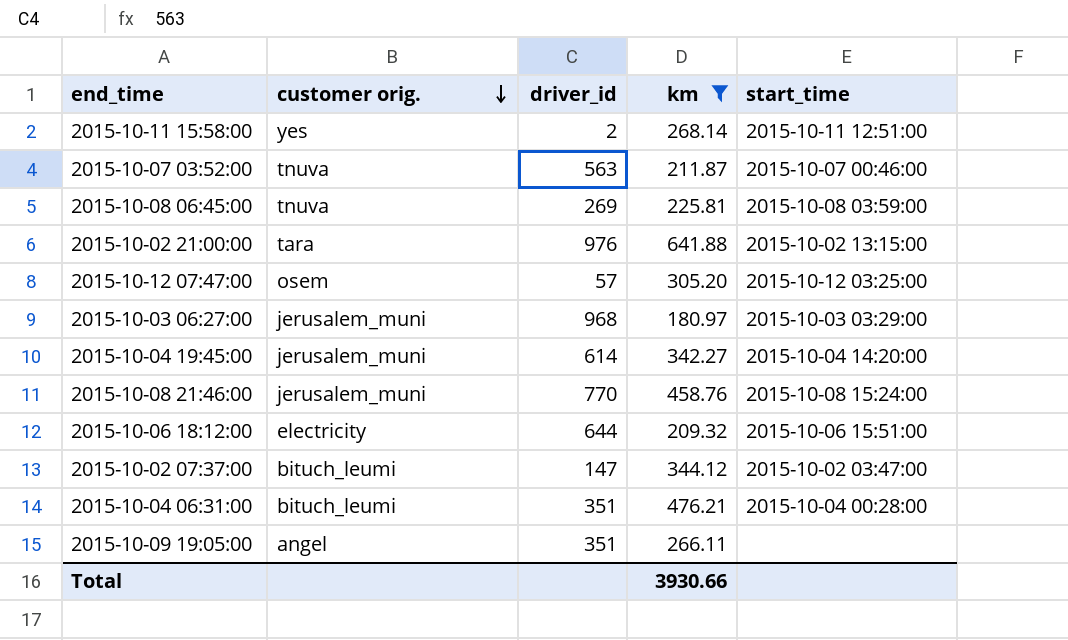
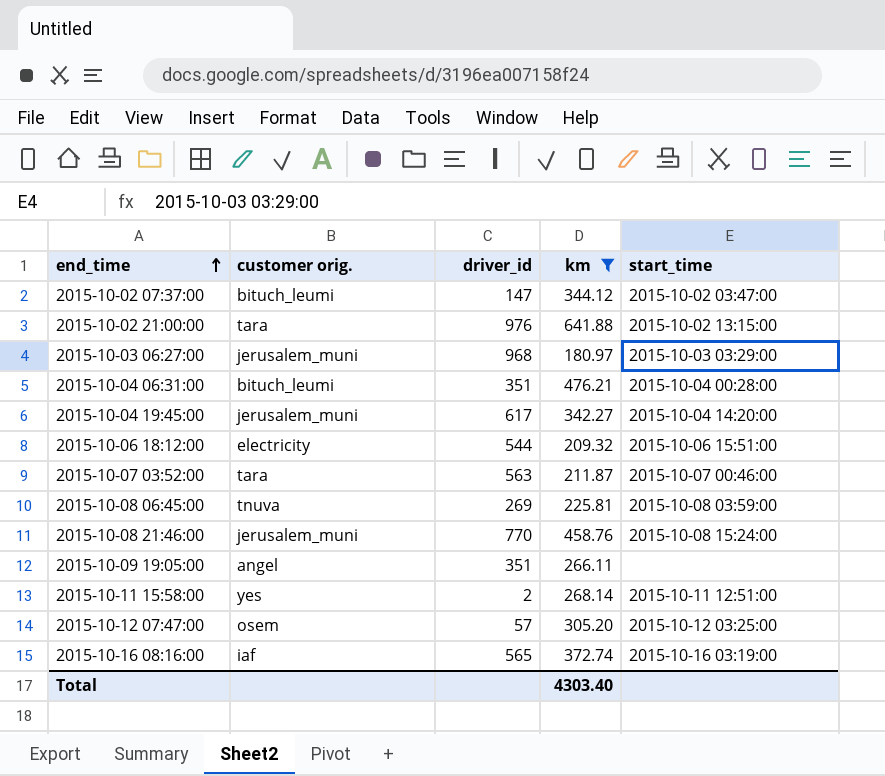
row order: customer orig. descending -> end_time ascending
2015-10-04 19:45:00 | driver_id: 614 -> 617
2015-10-06 18:12:00 | driver_id: 644 -> 544
2015-10-07 03:52:00 | customer orig.: tnuva -> tara
row 2015-10-16 08:16:00: none -> iaf | 565 | 372.74 | 2015-10-16 03:19:00
Total | km: 3930.66 -> 4303.40

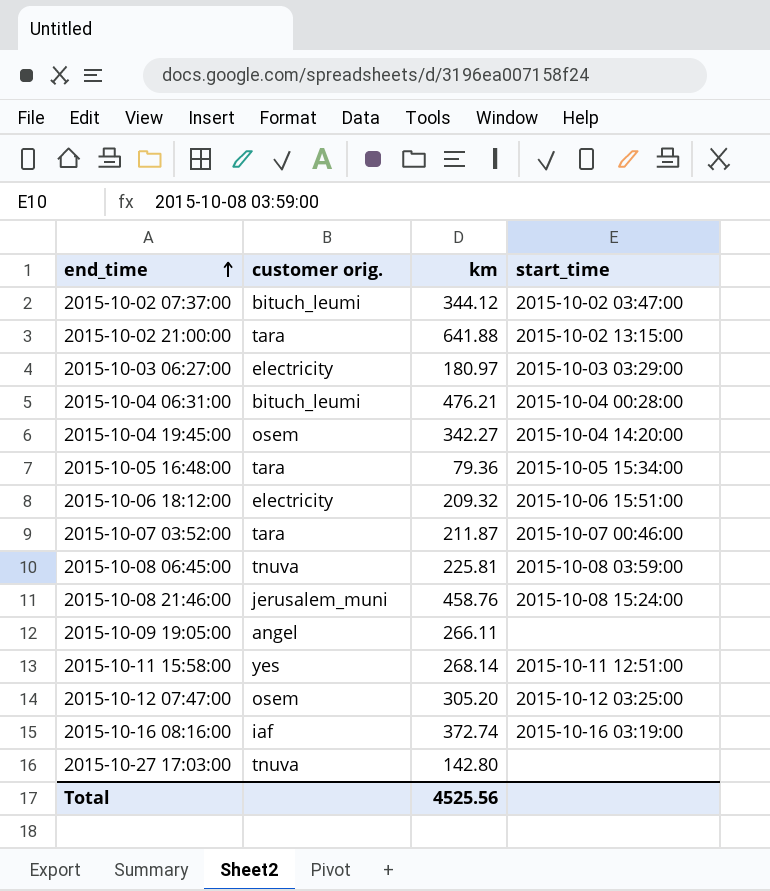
filter: km >= 180.97 -> none
column driver_id | position: 3 -> none
2015-10-03 06:27:00 | customer orig.: jerusalem_muni -> electricity
2015-10-04 19:45:00 | customer orig.: jerusalem_muni -> osem
Total | km: 4303.40 -> 4525.56

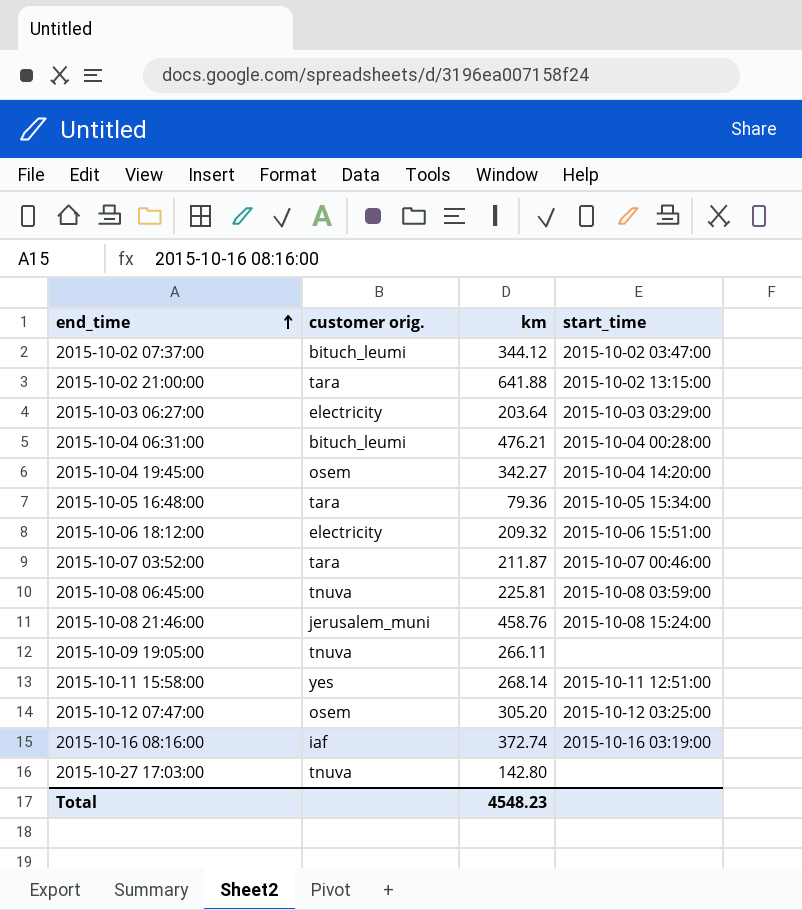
2015-10-03 06:27:00 | km: 180.97 -> 203.64
2015-10-09 19:05:00 | customer orig.: angel -> tnuva
Total | km: 4525.56 -> 4548.23

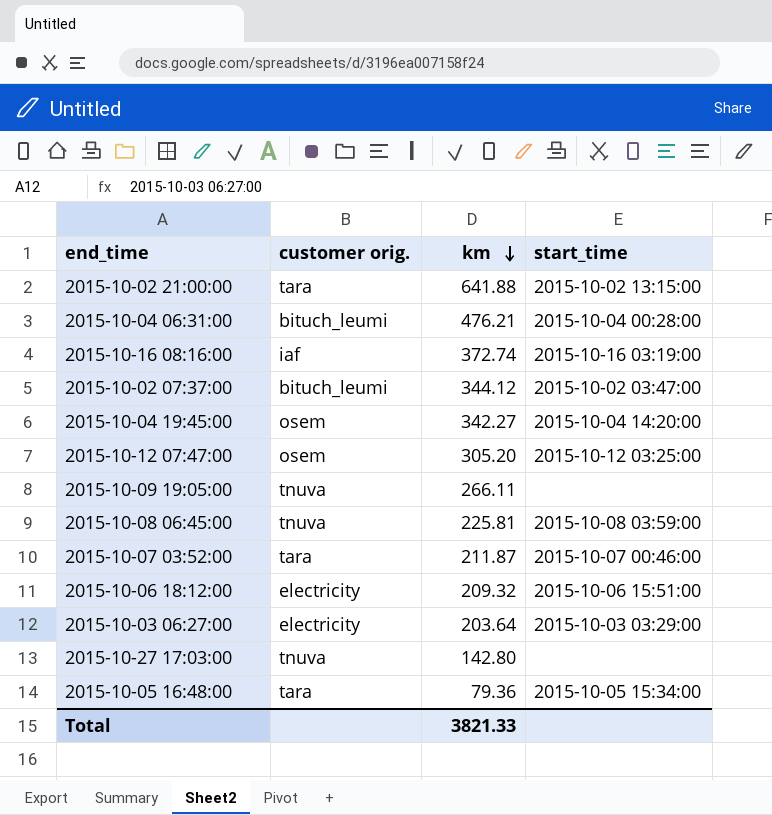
row order: end_time ascending -> km descending
row 2015-10-08 21:46:00: jerusalem_muni | 458.76 | 2015-10-08 15:24:00 -> none
row 2015-10-11 15:58:00: yes | 268.14 | 2015-10-11 12:51:00 -> none
Total | km: 4548.23 -> 3821.33

